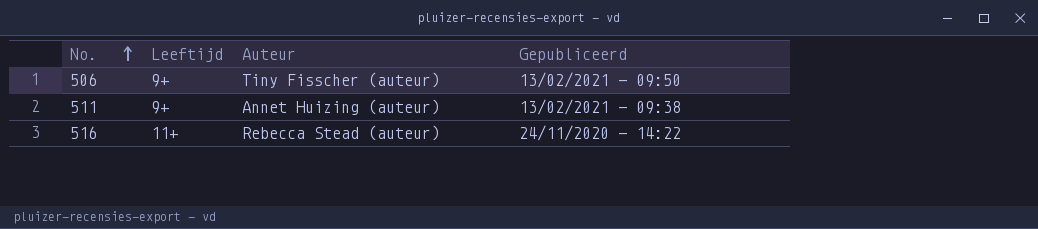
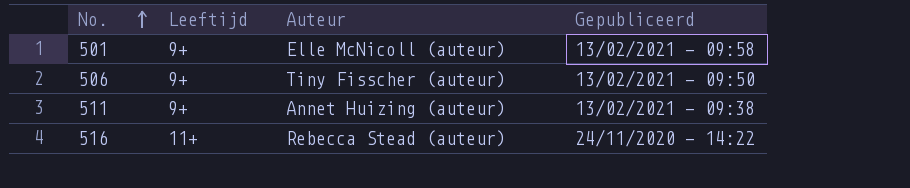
row 501: none -> 9+ | Elle McNicoll (auteur) | 13/02/2021 - 09:58

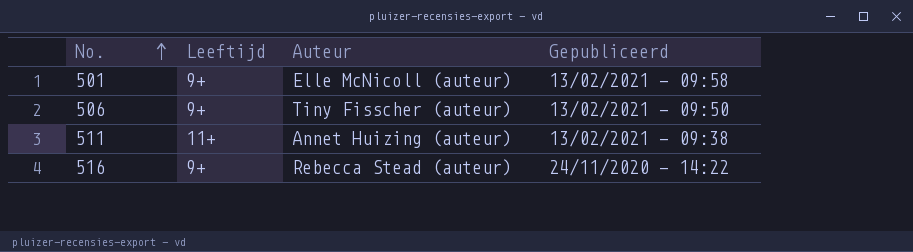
511 | Leeftijd: 9+ -> 11+
516 | Leeftijd: 11+ -> 9+

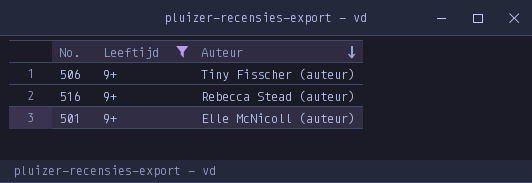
filter: none -> Leeftijd = 9+
row order: No. ascending -> Auteur descending
column Gepubliceerd | position: 4 -> none

